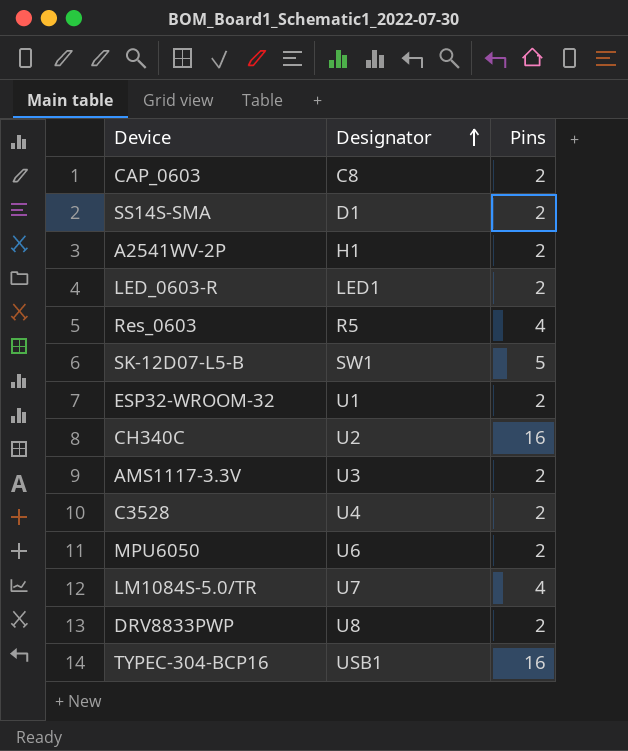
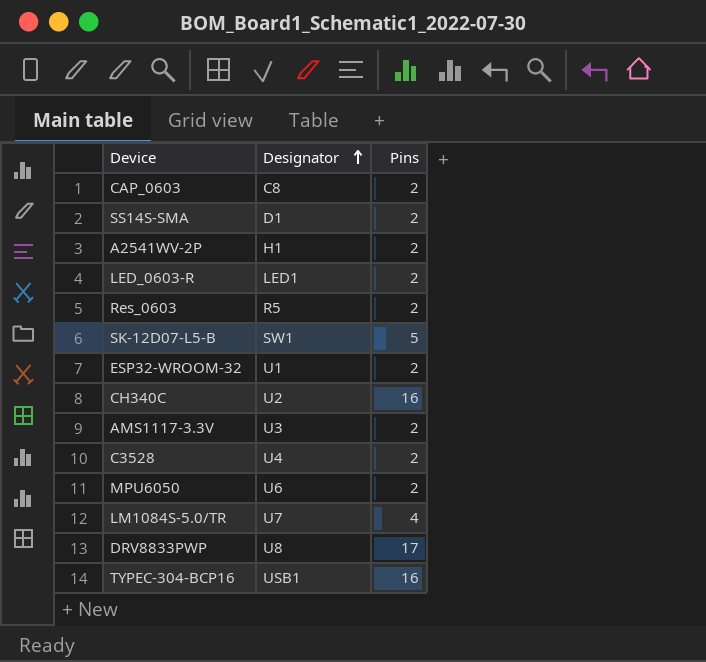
Res_0603 | Pins: 4 -> 2
DRV8833PWP | Pins: 2 -> 17

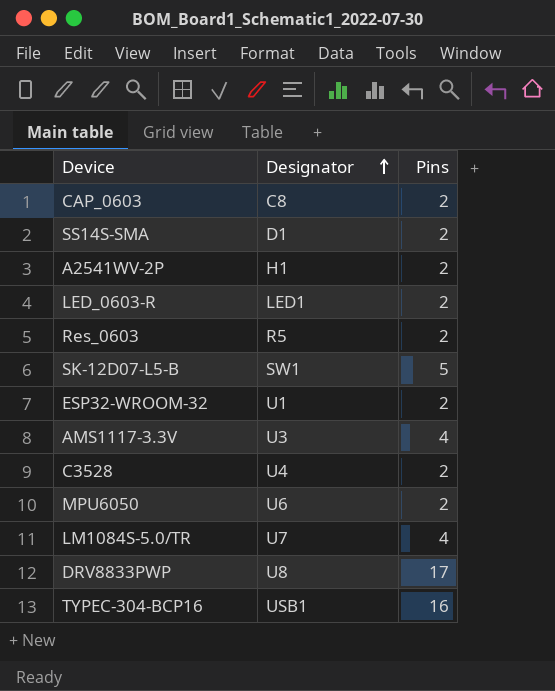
row CH340C: U2 | 16 -> none
AMS1117-3.3V | Pins: 2 -> 4

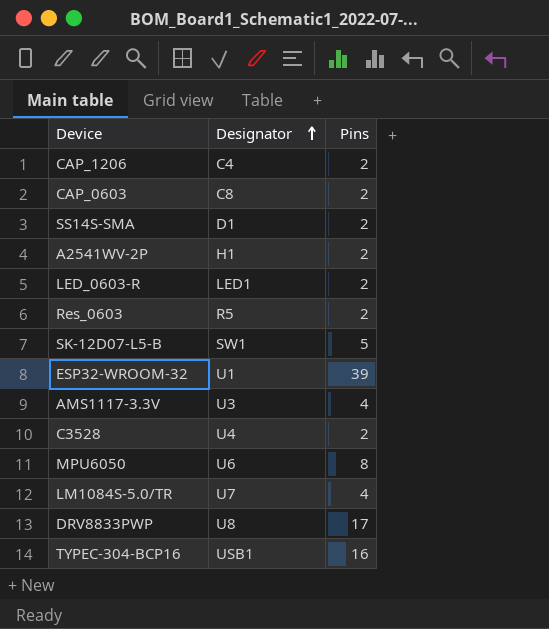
row CAP_1206: none -> C4 | 2
ESP32-WROOM-32 | Pins: 2 -> 39
MPU6050 | Pins: 2 -> 8

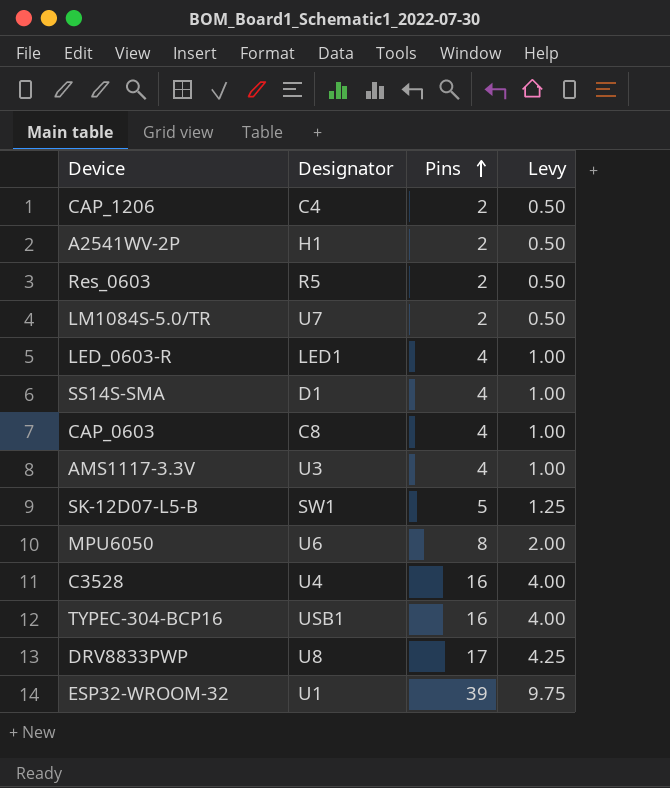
row order: Designator ascending -> Pins ascending
column Levy | formula: none -> [Pins] * 0.25
LM1084S-5.0/TR | Pins: 4 -> 2
LED_0603-R | Pins: 2 -> 4
SS14S-SMA | Pins: 2 -> 4
CAP_0603 | Pins: 2 -> 4
C3528 | Pins: 2 -> 16

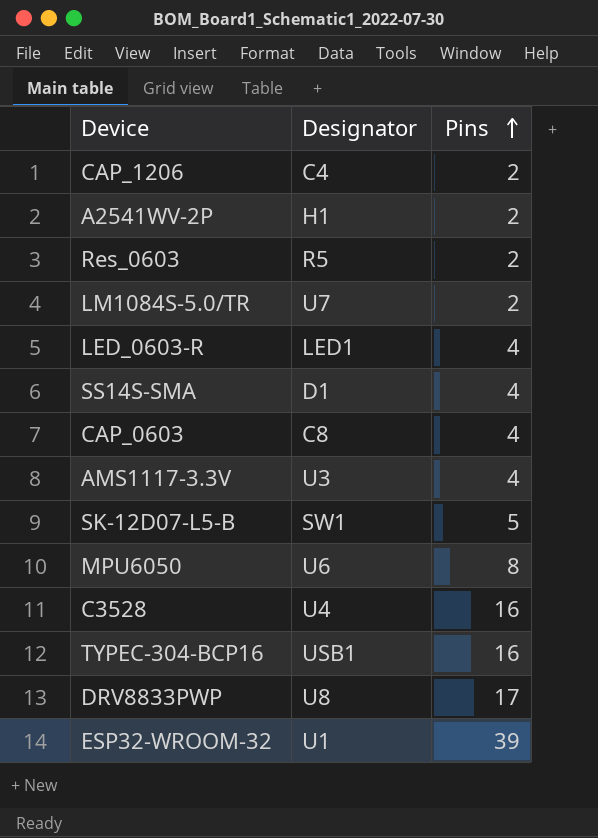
column Levy | formula: [Pins] * 0.25 -> none

